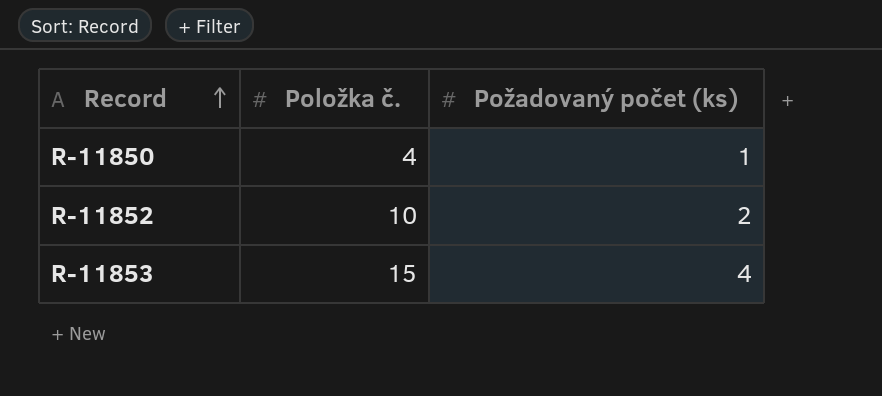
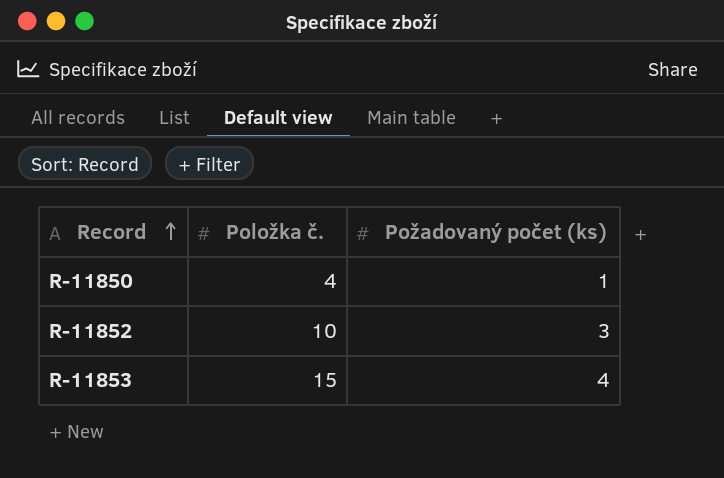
R-11852 | Požadovaný počet (ks): 2 -> 3

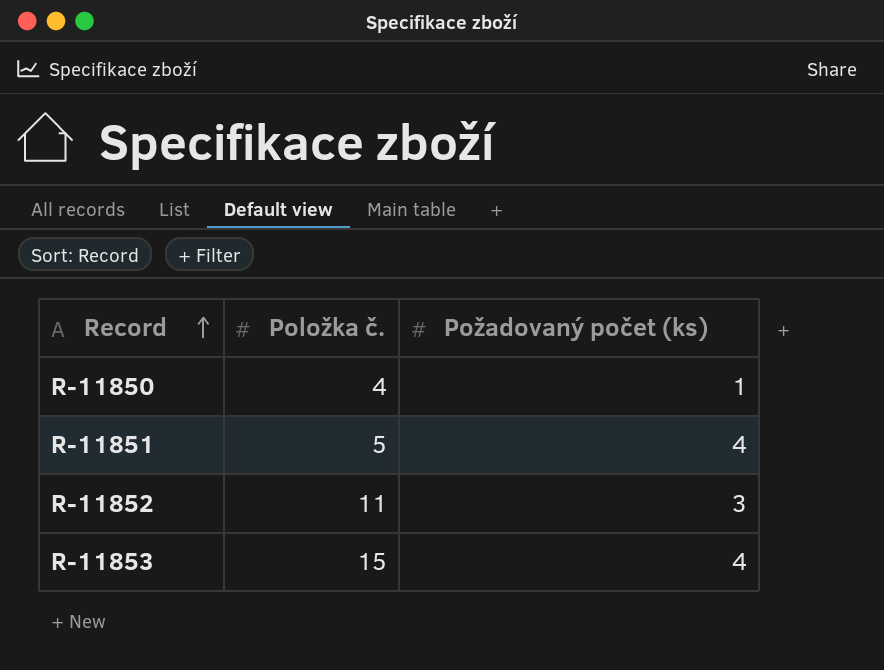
row R-11851: none -> 5 | 4
R-11852 | Položka č.: 10 -> 11

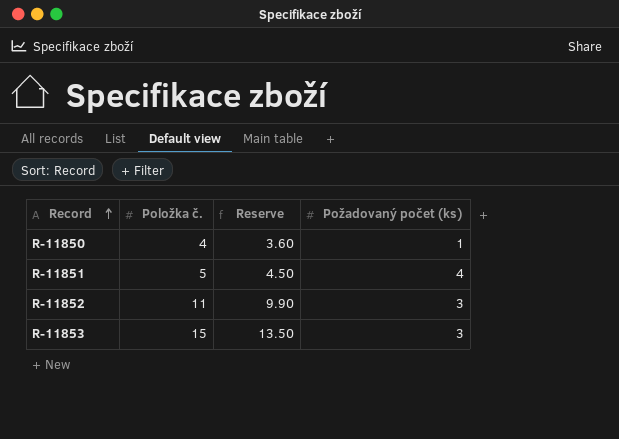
column Reserve | formula: none -> [Položka č.] * 0.9
R-11853 | Požadovaný počet (ks): 4 -> 3

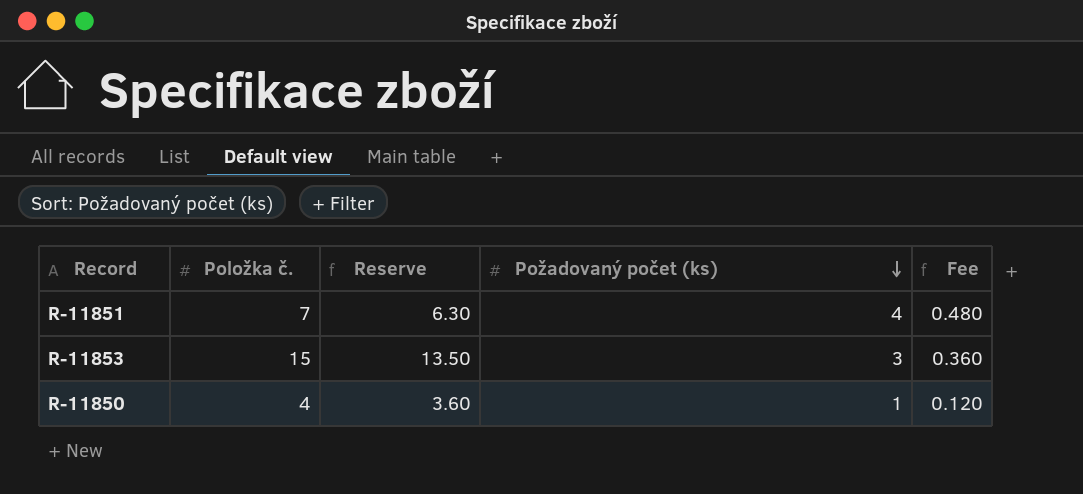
row order: Record ascending -> Požadovaný počet (ks) descending
column Fee | formula: none -> [Požadovaný počet (ks)] * 0.12
row R-11852: 11 | 9.90 | 3 -> none
R-11851 | Položka č.: 5 -> 7
R-11851 | Reserve: 4.50 -> 6.30

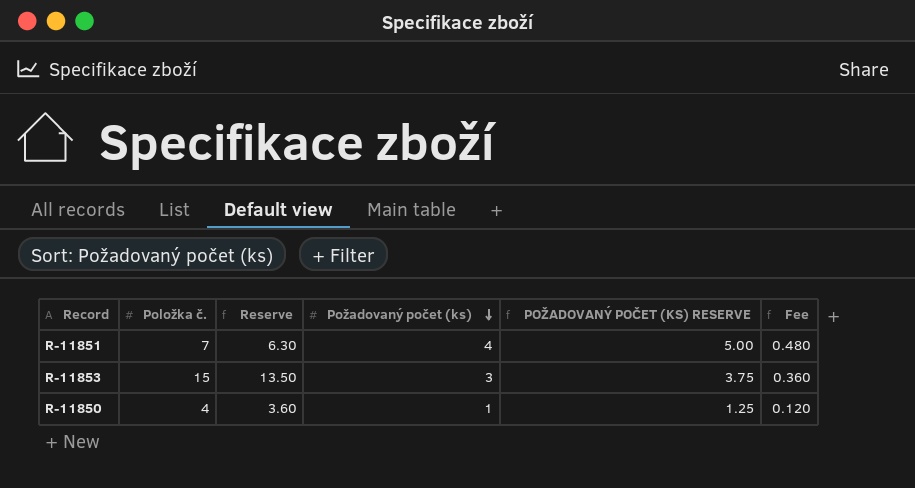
column POŽADOVANÝ POČET (KS) RESERVE | formula: none -> [Požadovaný počet (ks)] * 1.25

